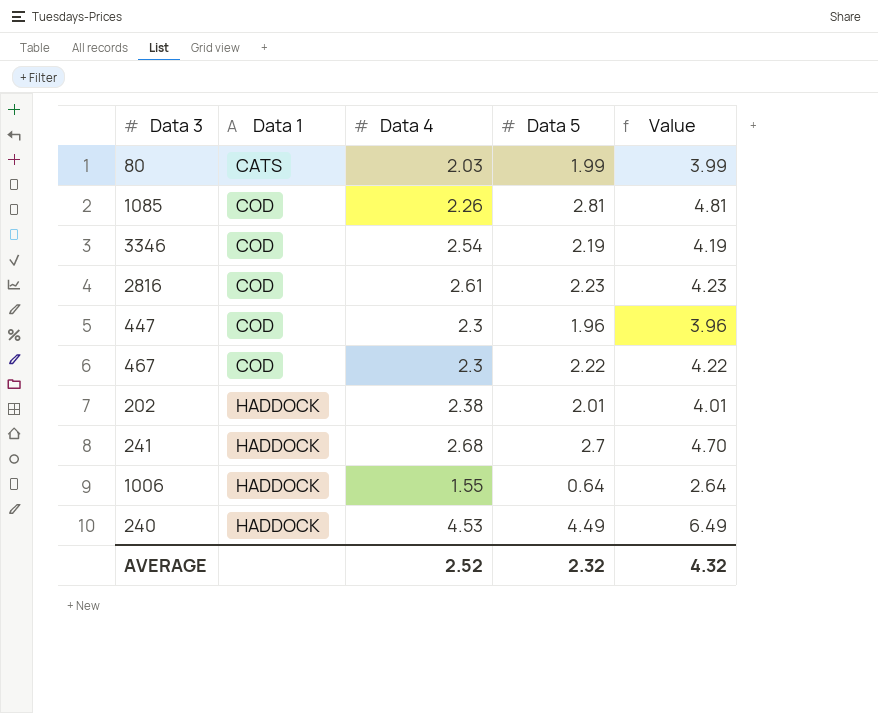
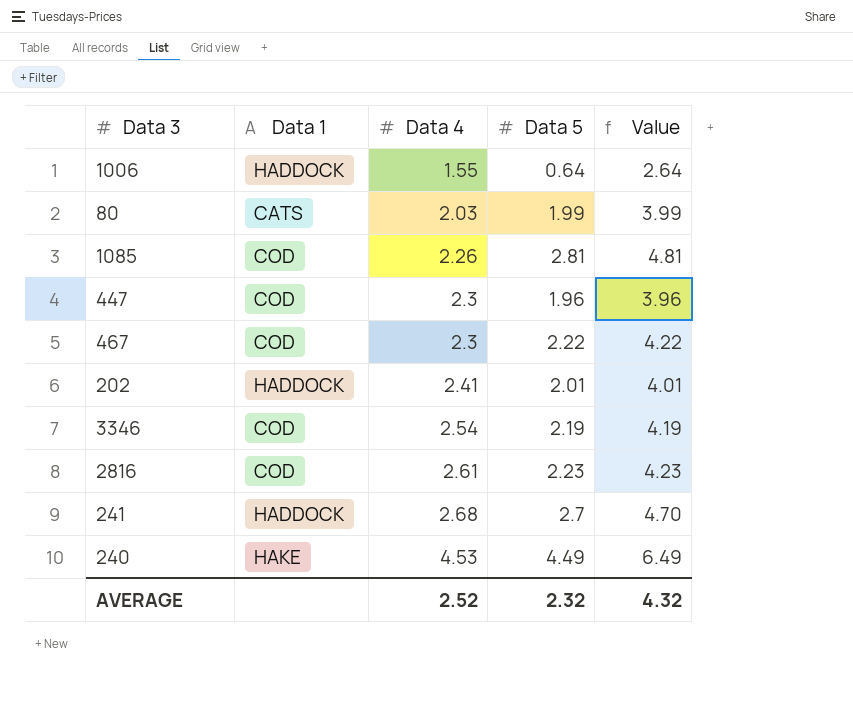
row order: Data 1 ascending -> Data 4 ascending
202 | Data 4: 2.38 -> 2.41
240 | Data 1: HADDOCK -> HAKE

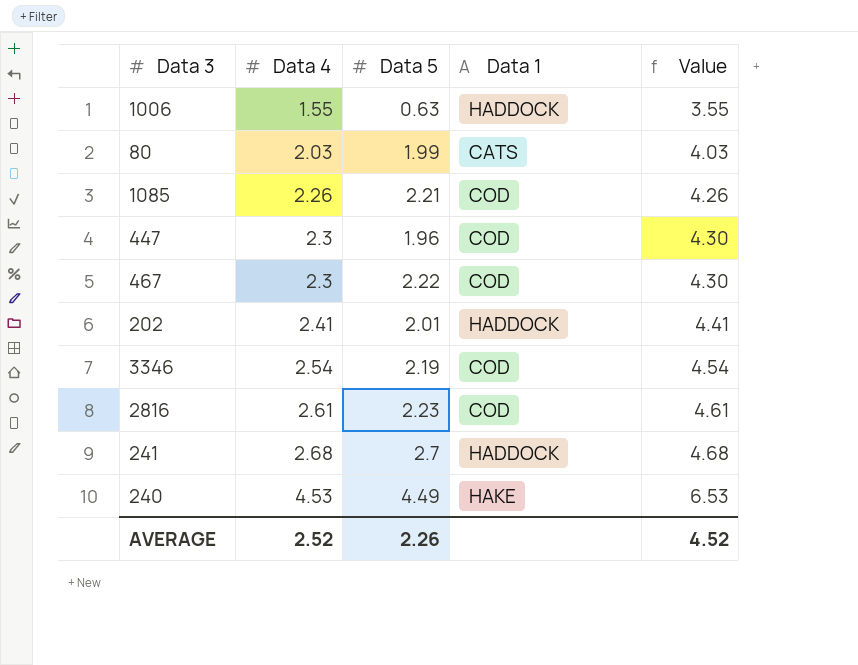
column Data 1 | position: 2 -> 4
column Value | formula: [Data 5] + 2 -> [Data 4] + 2
1006 | Data 5: 0.64 -> 0.63
1085 | Data 5: 2.81 -> 2.21
AVERAGE | Data 5: 2.32 -> 2.26
AVERAGE | Value: 4.32 -> 4.52

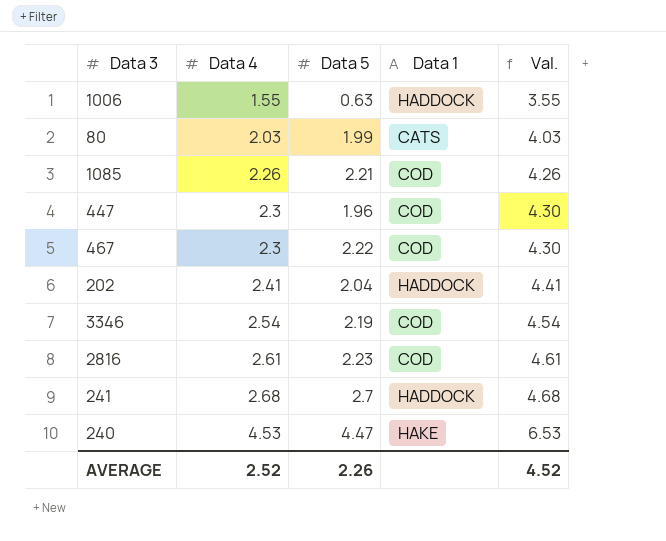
column name: Value -> Val.
202 | Data 5: 2.01 -> 2.04
240 | Data 5: 4.49 -> 4.47

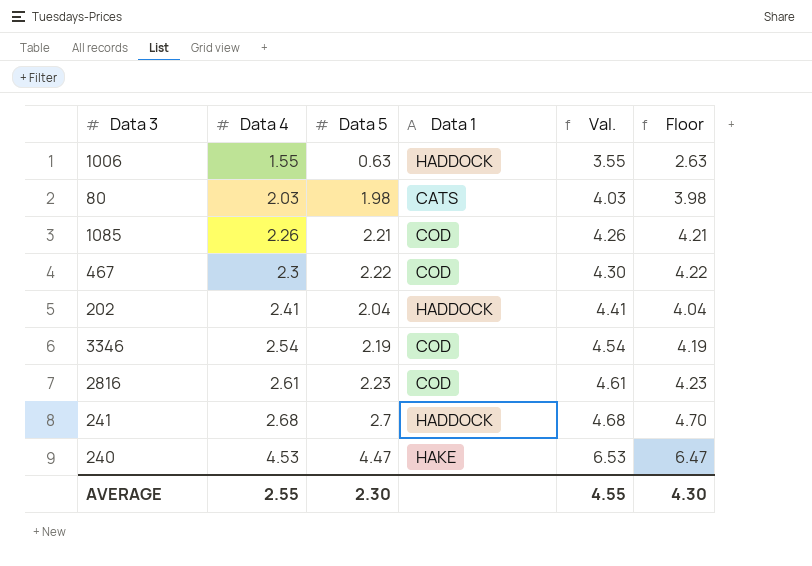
column Floor | formula: none -> [Data 5] + 2
row 447: 2.3 | 1.96 | COD | 4.30 -> none
80 | Data 5: 1.99 -> 1.98
AVERAGE | Data 4: 2.52 -> 2.55
AVERAGE | Data 5: 2.26 -> 2.30
AVERAGE | Val.: 4.52 -> 4.55

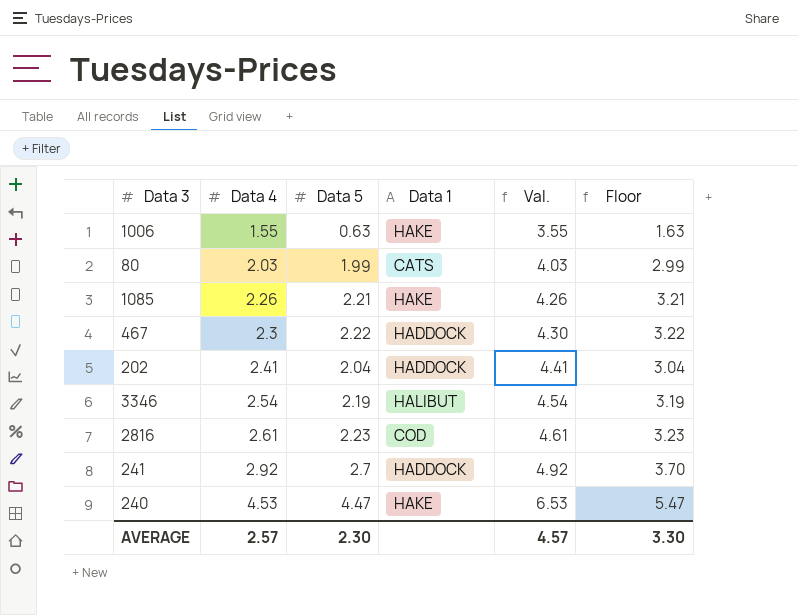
column Floor | formula: [Data 5] + 2 -> [Data 5] + 1
1006 | Data 1: HADDOCK -> HAKE
80 | Data 5: 1.98 -> 1.99
1085 | Data 1: COD -> HAKE
467 | Data 1: COD -> HADDOCK
3346 | Data 1: COD -> HALIBUT
241 | Data 4: 2.68 -> 2.92
241 | Val.: 4.68 -> 4.92
AVERAGE | Data 4: 2.55 -> 2.57
AVERAGE | Val.: 4.55 -> 4.57
AVERAGE | Floor: 4.30 -> 3.30

